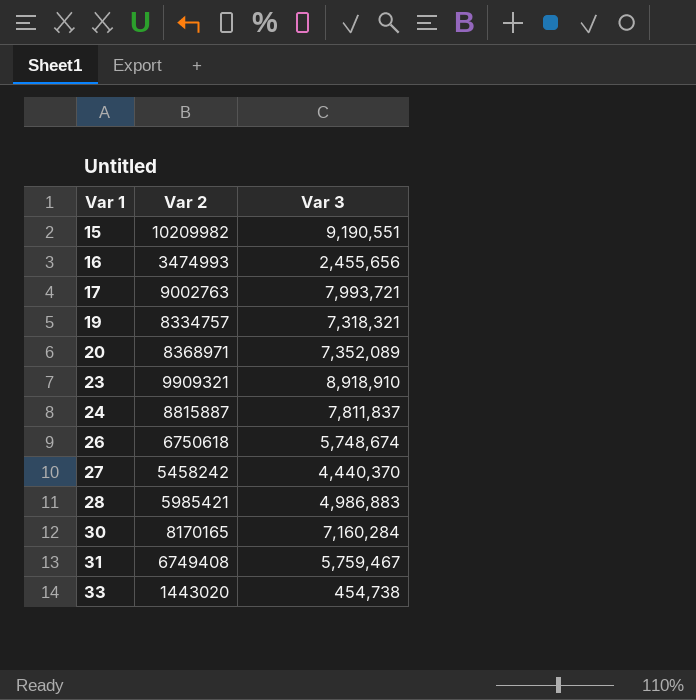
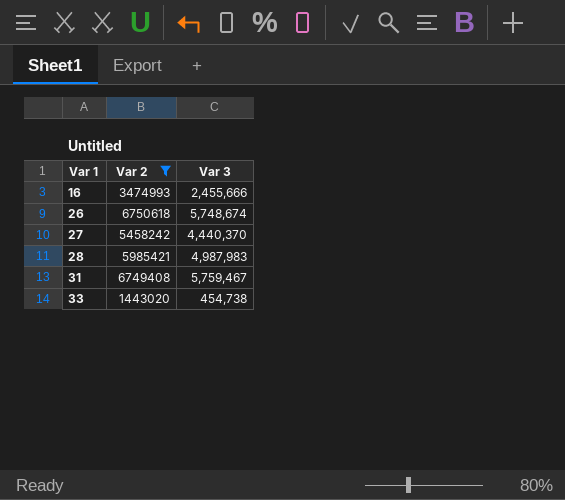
filter: none -> Var 2 <= 6750618
16 | Var 3: 2,455,656 -> 2,455,666
28 | Var 3: 4,986,883 -> 4,987,983

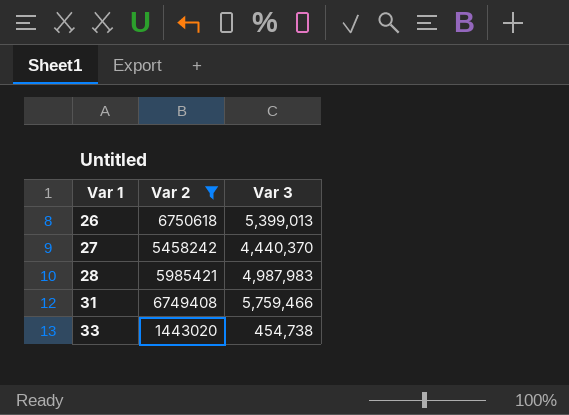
row 16: 3474993 | 2,455,666 -> none
26 | Var 3: 5,748,674 -> 5,399,013
31 | Var 3: 5,759,467 -> 5,759,466

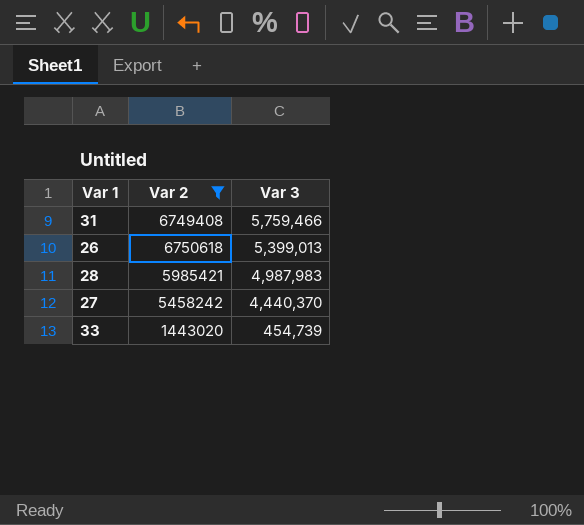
row order: Var 1 ascending -> Var 3 descending
33 | Var 3: 454,738 -> 454,739

